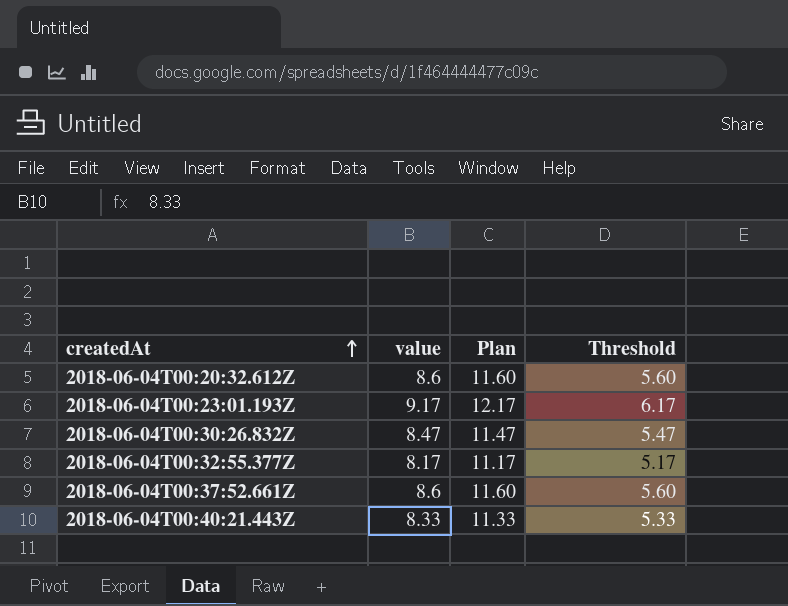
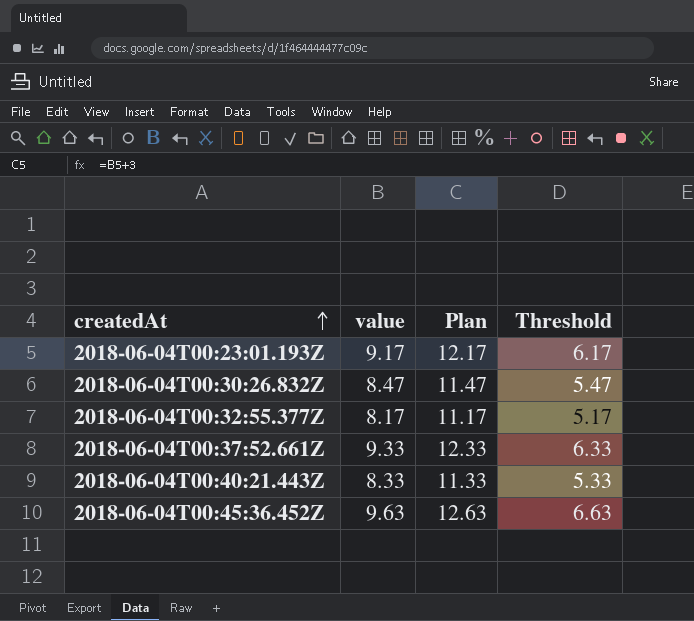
row 2018-06-04T00:20:32.612Z: 8.6 | 11.60 | 5.60 -> none
2018-06-04T00:37:52.661Z | value: 8.6 -> 9.33
2018-06-04T00:37:52.661Z | Plan: 11.60 -> 12.33
2018-06-04T00:37:52.661Z | Threshold: 5.60 -> 6.33
row 2018-06-04T00:45:36.452Z: none -> 9.63 | 12.63 | 6.63

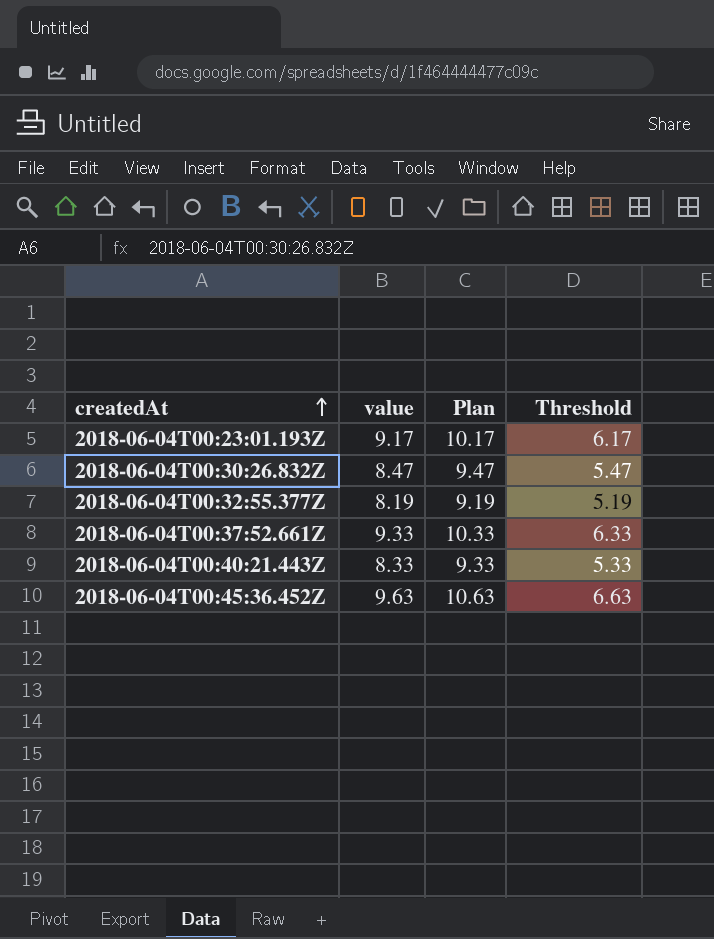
column Plan | formula: [value] + 3 -> [value] + 1
2018-06-04T00:32:55.377Z | value: 8.17 -> 8.19
2018-06-04T00:32:55.377Z | Threshold: 5.17 -> 5.19

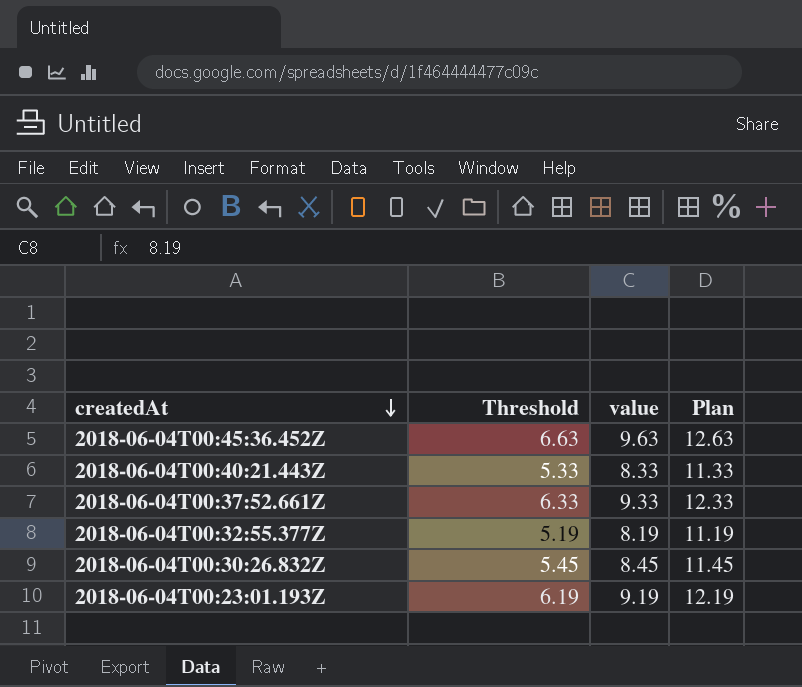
row order: createdAt ascending -> createdAt descending
column Threshold | position: 4 -> 2
column Plan | formula: [value] + 1 -> [value] + 3
2018-06-04T00:30:26.832Z | Threshold: 5.47 -> 5.45
2018-06-04T00:30:26.832Z | value: 8.47 -> 8.45
2018-06-04T00:23:01.193Z | Threshold: 6.17 -> 6.19
2018-06-04T00:23:01.193Z | value: 9.17 -> 9.19

